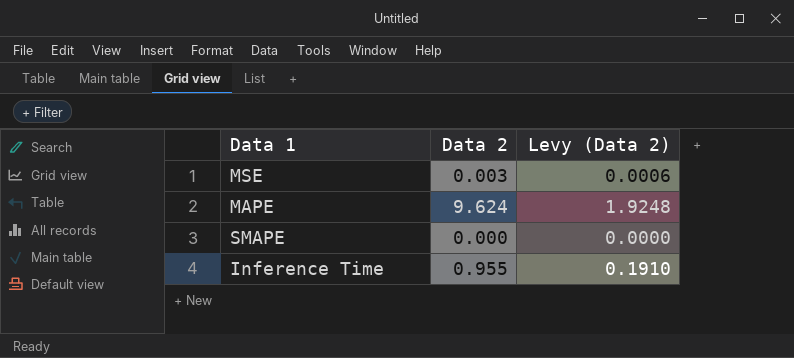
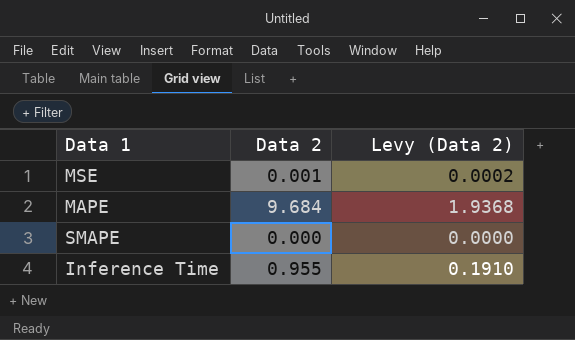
MSE | Data 2: 0.003 -> 0.001
MSE | Levy (Data 2): 0.0006 -> 0.0002
MAPE | Data 2: 9.624 -> 9.684
MAPE | Levy (Data 2): 1.9248 -> 1.9368

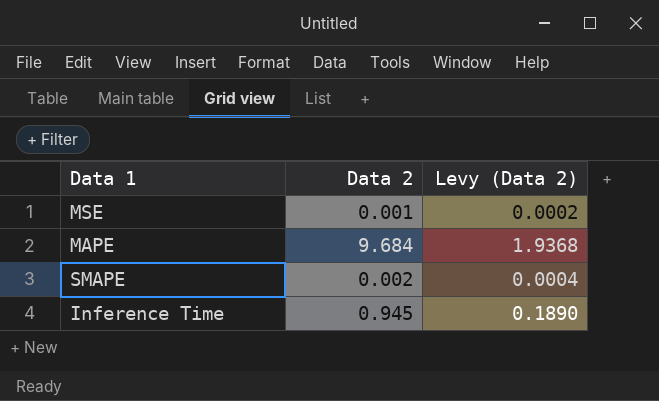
SMAPE | Data 2: 0.000 -> 0.002
SMAPE | Levy (Data 2): 0.0000 -> 0.0004
Inference Time | Data 2: 0.955 -> 0.945
Inference Time | Levy (Data 2): 0.1910 -> 0.1890

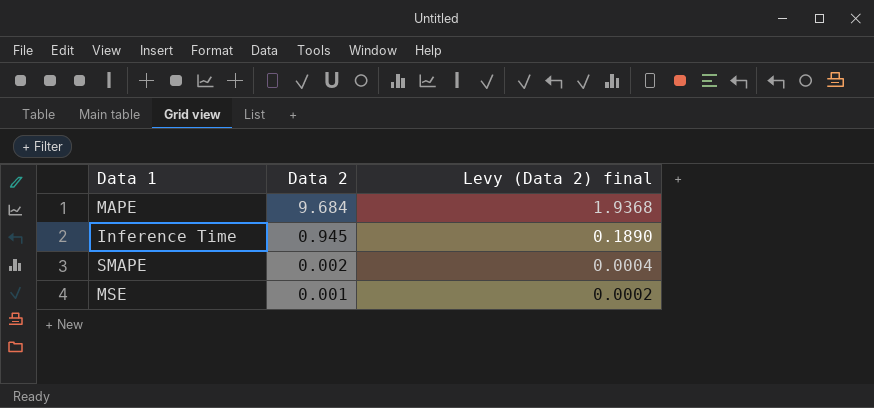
row order: none -> Data 2 descending
column name: Levy (Data 2) -> Levy (Data 2) final

